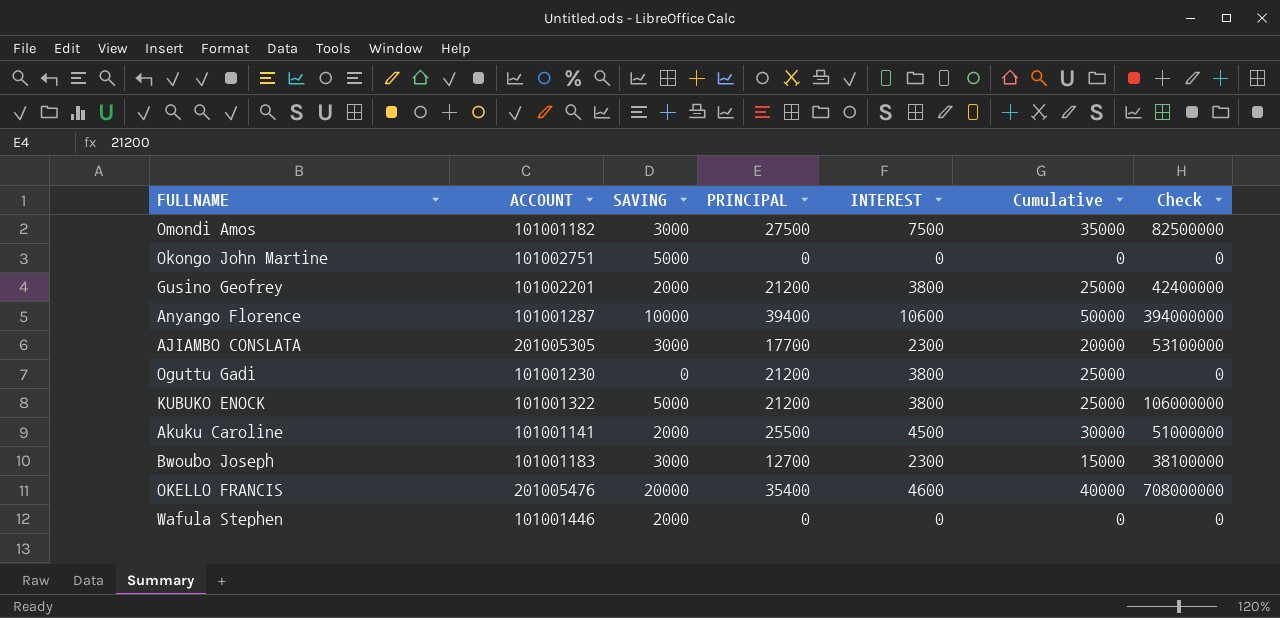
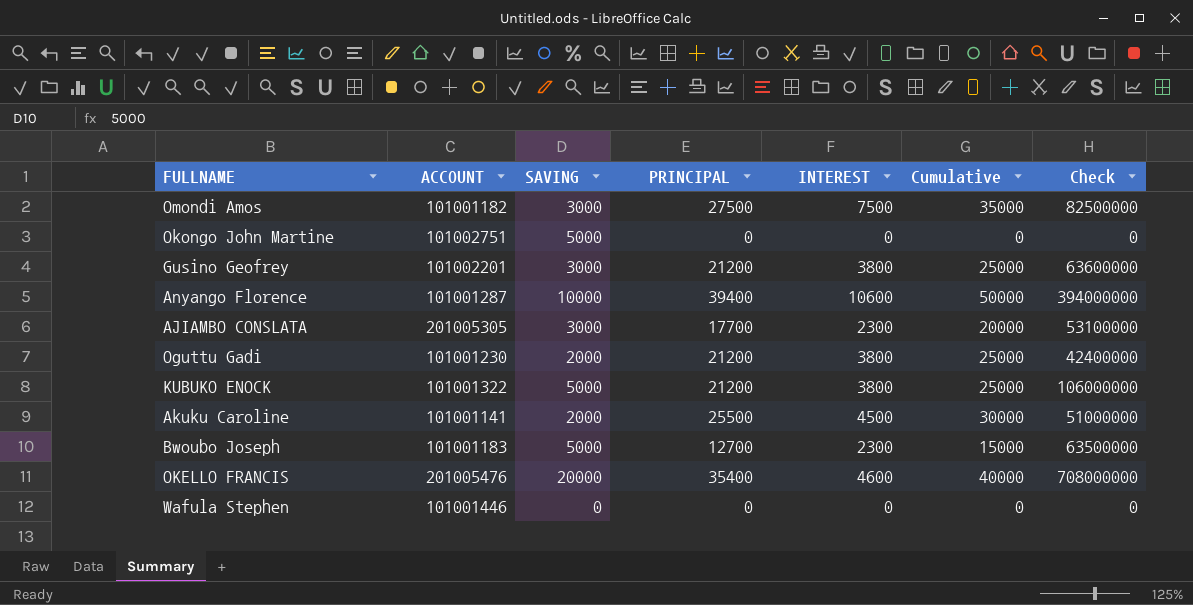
Gusino Geofrey | SAVING: 2000 -> 3000
Gusino Geofrey | Check: 42400000 -> 63600000
Oguttu Gadi | SAVING: 0 -> 2000
Oguttu Gadi | Check: 0 -> 42400000
Bwoubo Joseph | SAVING: 3000 -> 5000
Bwoubo Joseph | Check: 38100000 -> 63500000
Wafula Stephen | SAVING: 2000 -> 0

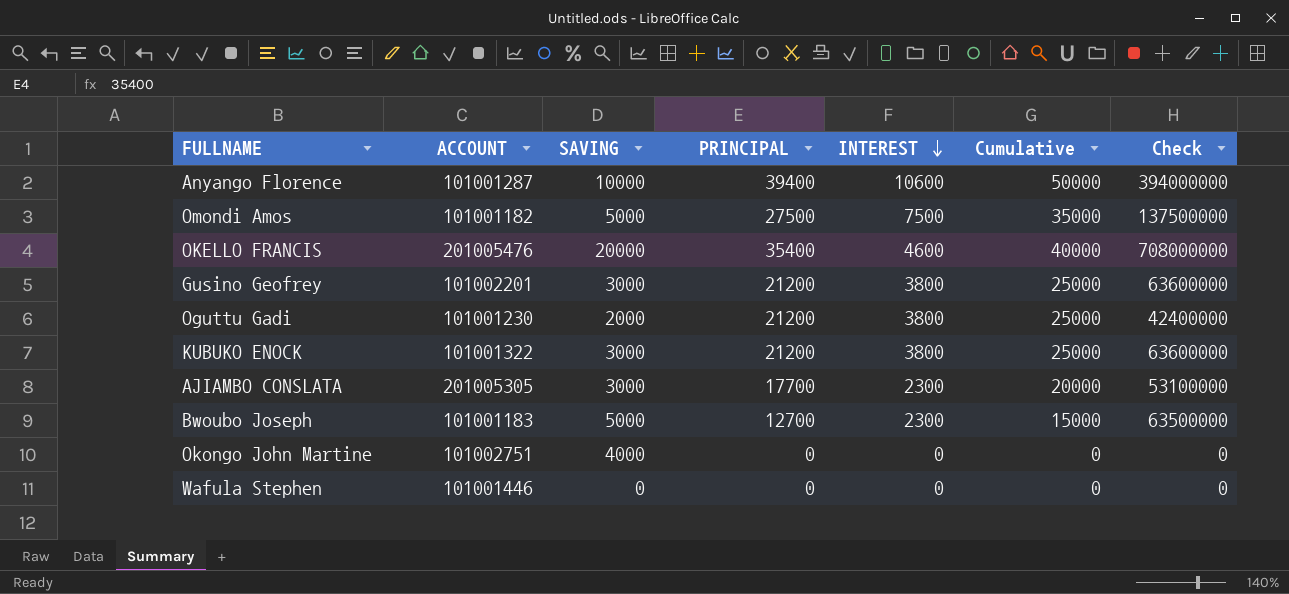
row order: none -> INTEREST descending
row Akuku Caroline: 101001141 | 2000 | 25500 | 4500 | 30000 | 51000000 -> none
Omondi Amos | SAVING: 3000 -> 5000
Omondi Amos | Check: 82500000 -> 137500000
KUBUKO ENOCK | SAVING: 5000 -> 3000
KUBUKO ENOCK | Check: 106000000 -> 63600000
Okongo John Martine | SAVING: 5000 -> 4000

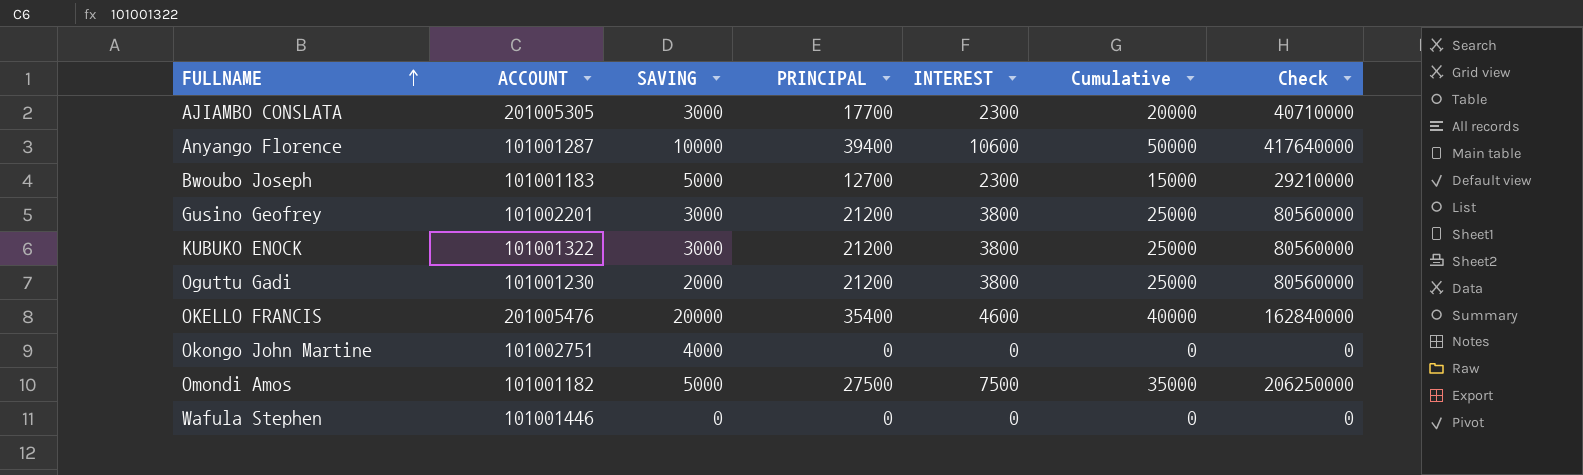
row order: INTEREST descending -> FULLNAME ascending
column Check | formula: [SAVING] * [PRINCIPAL] -> [PRINCIPAL] * [INTEREST]

